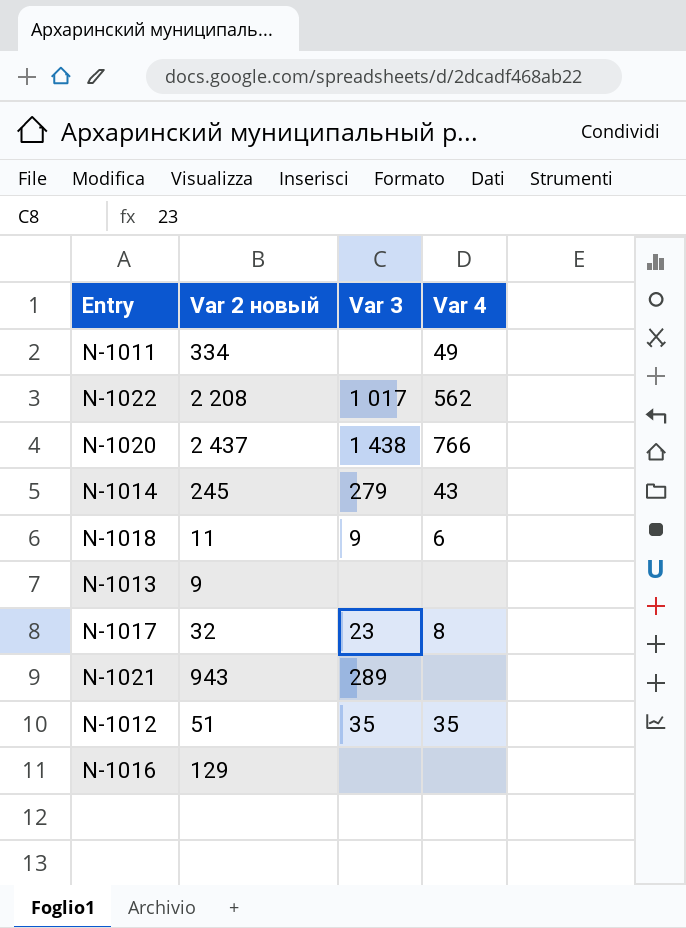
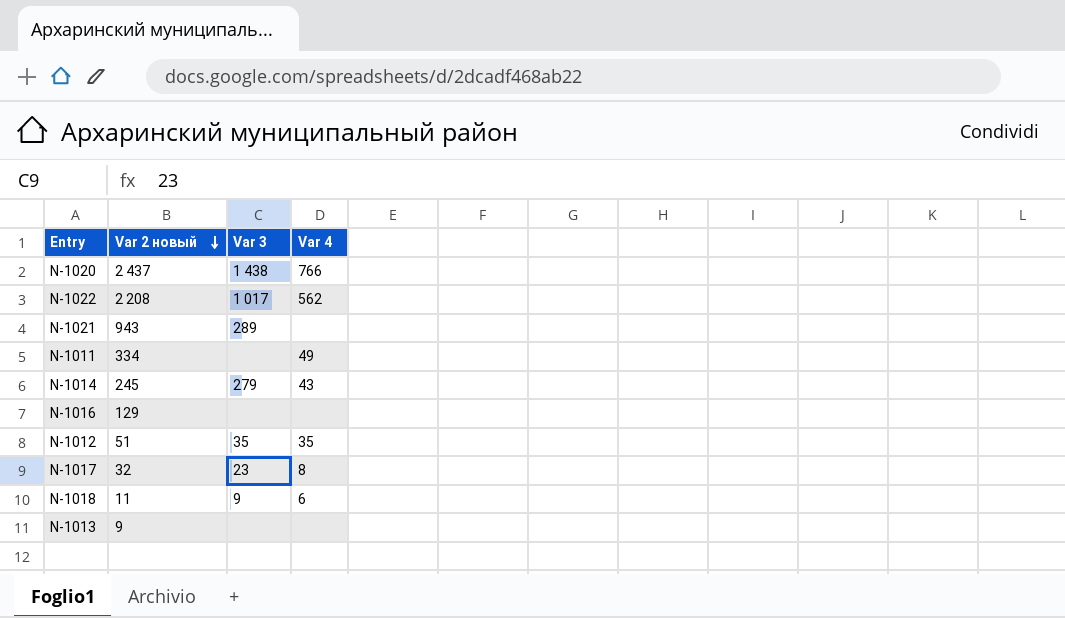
row order: none -> Var 2 новый descending

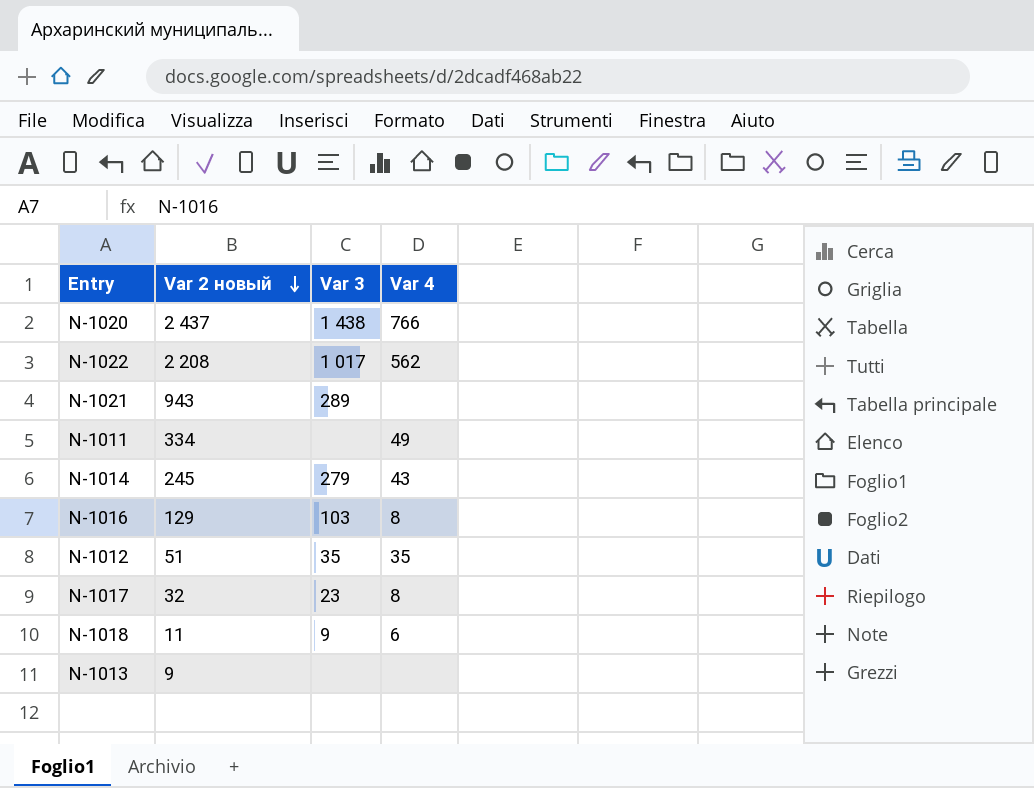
N-1016 | Var 3: none -> 103
N-1016 | Var 4: none -> 8

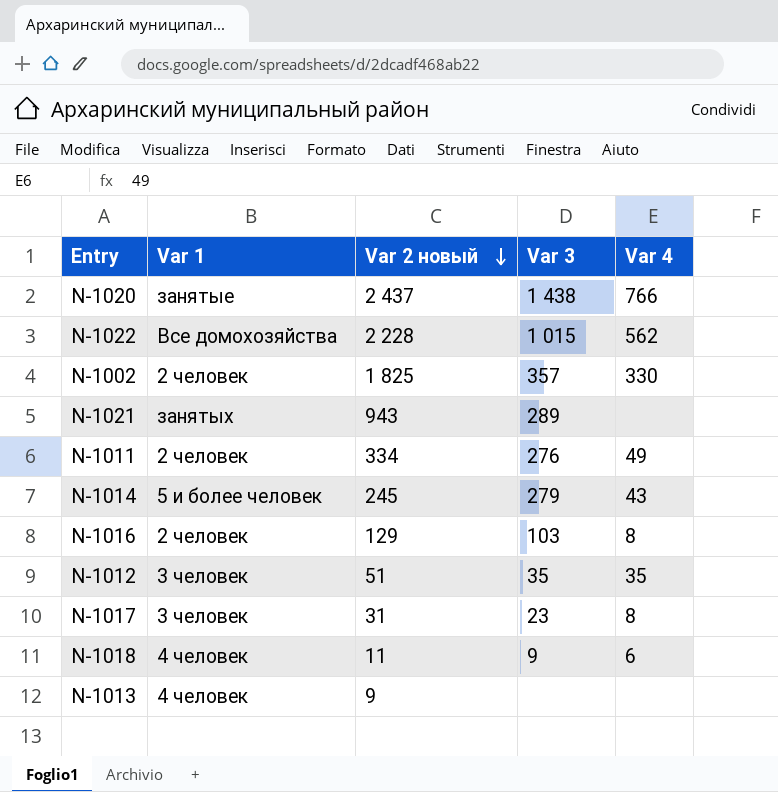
column Var 1 | position: none -> 2
N-1022 | Var 2 новый: 2 208 -> 2 228
N-1022 | Var 3: 1 017 -> 1 015
row N-1002: none -> 2 человек | 1 825 | 357 | 330
N-1011 | Var 3: none -> 276
N-1017 | Var 2 новый: 32 -> 31

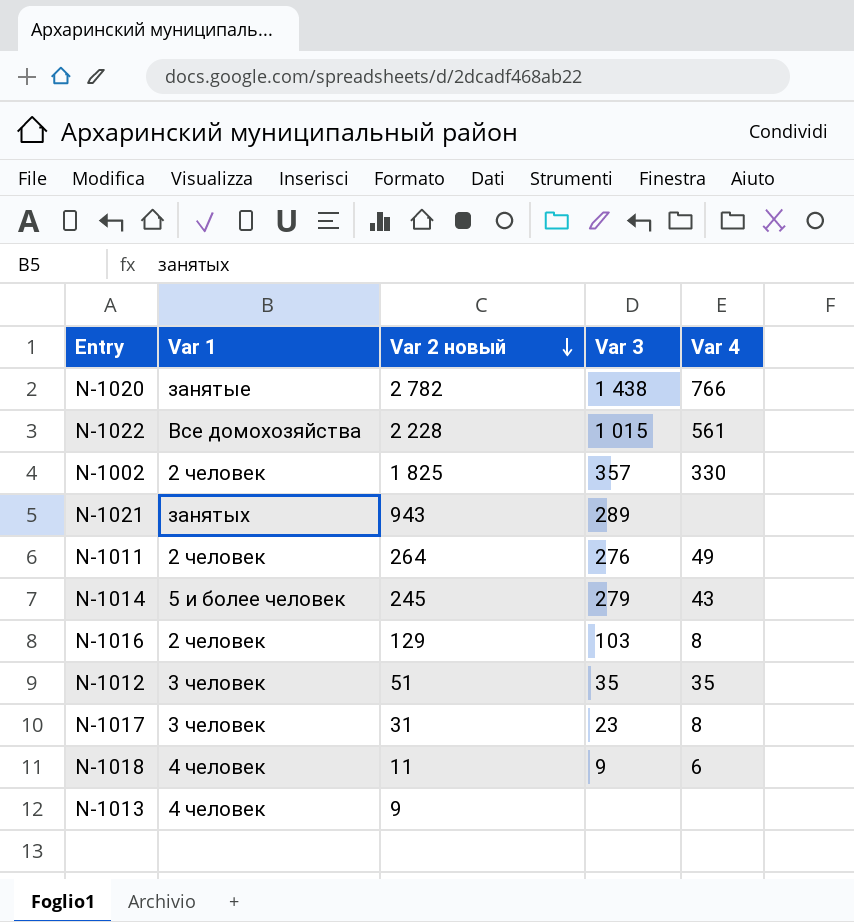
N-1020 | Var 2 новый: 2 437 -> 2 782
N-1022 | Var 4: 562 -> 561
N-1011 | Var 2 новый: 334 -> 264

